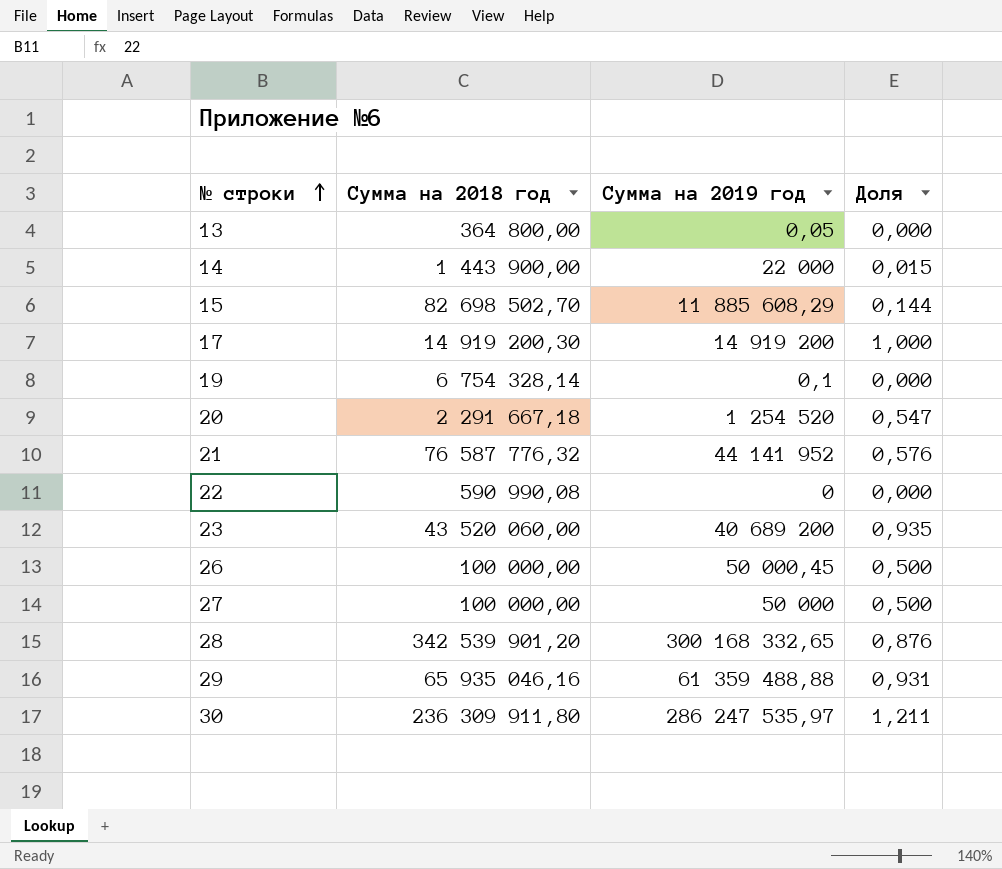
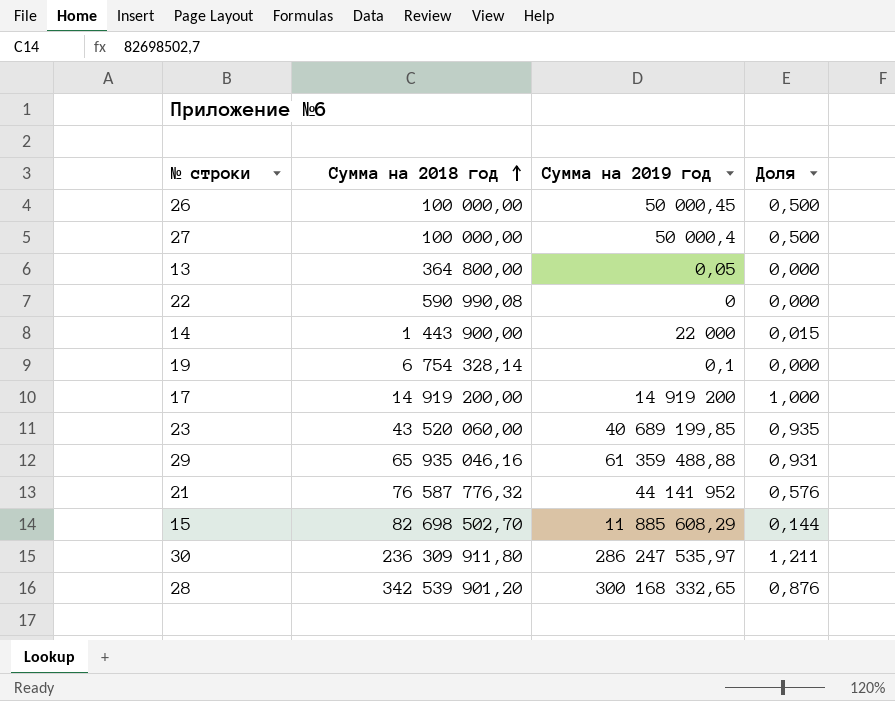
row order: № строки ascending -> Сумма на 2018 год ascending
row 20: 2 291 667,18 | 1 254 520 | 0,547 -> none
27 | Сумма на 2019 год: 50 000 -> 50 000,4
17 | Сумма на 2018 год: 14 919 200,30 -> 14 919 200,00
23 | Сумма на 2019 год: 40 689 200 -> 40 689 199,85

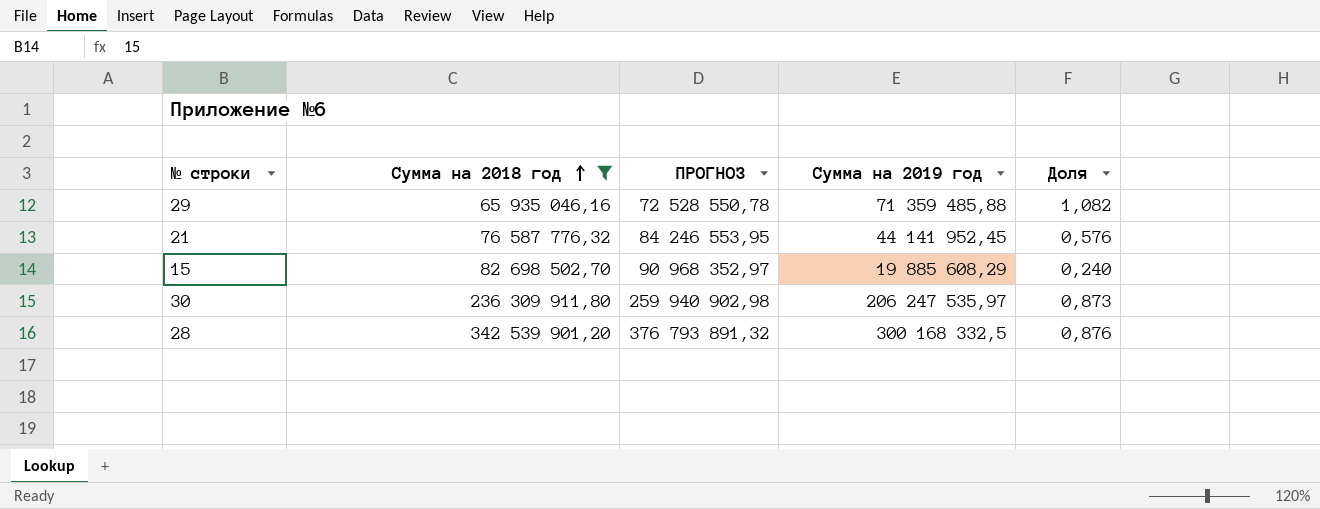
filter: none -> Сумма на 2018 год >= 65 935 046,16
column ПРОГНОЗ | formula: none -> [Сумма на 2018 год] * 1,1
29 | Сумма на 2019 год: 61 359 488,88 -> 71 359 485,88
29 | Доля: 0,931 -> 1,082
21 | Сумма на 2019 год: 44 141 952 -> 44 141 952,45
15 | Сумма на 2019 год: 11 885 608,29 -> 19 885 608,29
15 | Доля: 0,144 -> 0,240
30 | Сумма на 2019 год: 286 247 535,97 -> 206 247 535,97
30 | Доля: 1,211 -> 0,873
28 | Сумма на 2019 год: 300 168 332,65 -> 300 168 332,5

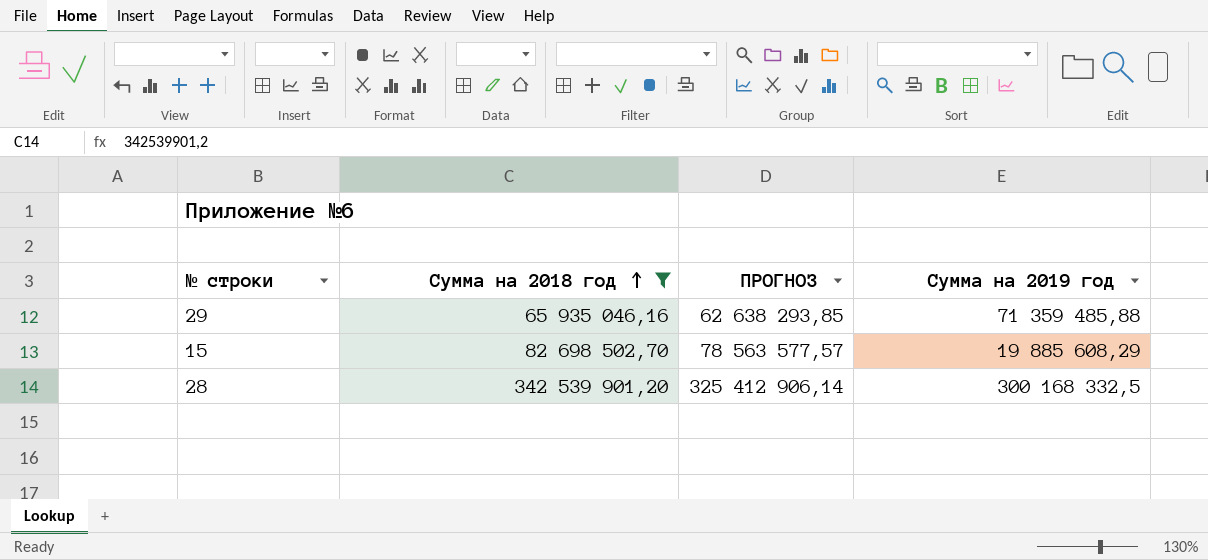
column Доля | formula: [Сумма на 2019 год] / [Сумма на 2018 год] -> none
column ПРОГНОЗ | formula: [Сумма на 2018 год] * 1,1 -> [Сумма на 2018 год] * 0,95
row 21: 76 587 776,32 | 84 246 553,95 | 44 141 952,45 | 0,576 -> none
row 30: 236 309 911,80 | 259 940 902,98 | 206 247 535,97 | 0,873 -> none

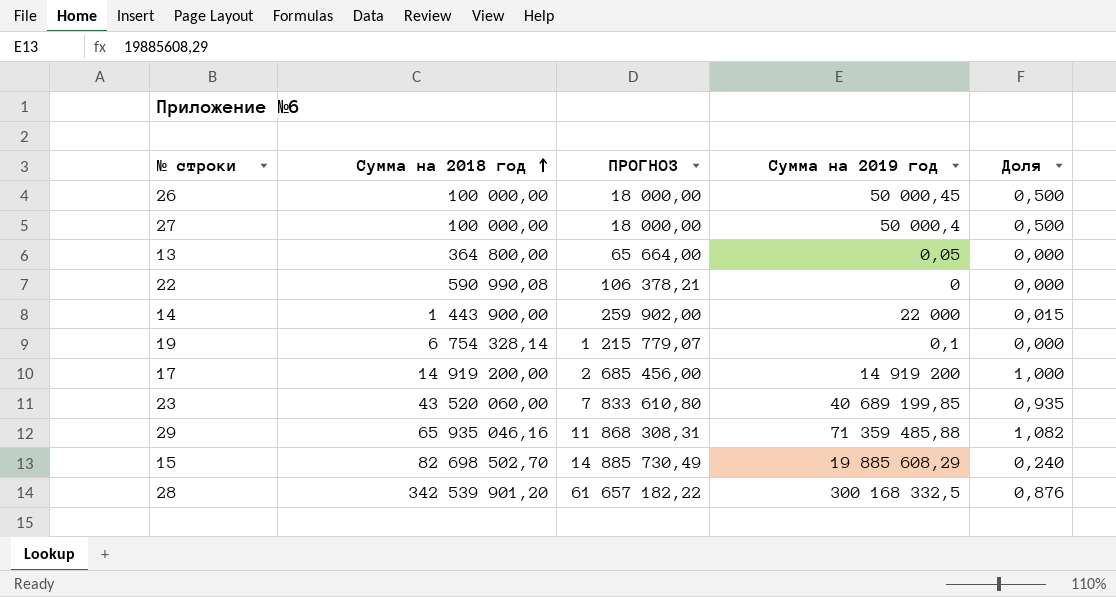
filter: Сумма на 2018 год >= 65 935 046,16 -> none
column ПРОГНОЗ | formula: [Сумма на 2018 год] * 0,95 -> [Сумма на 2018 год] * 0,18
column Доля | formula: none -> [Сумма на 2019 год] / [Сумма на 2018 год]

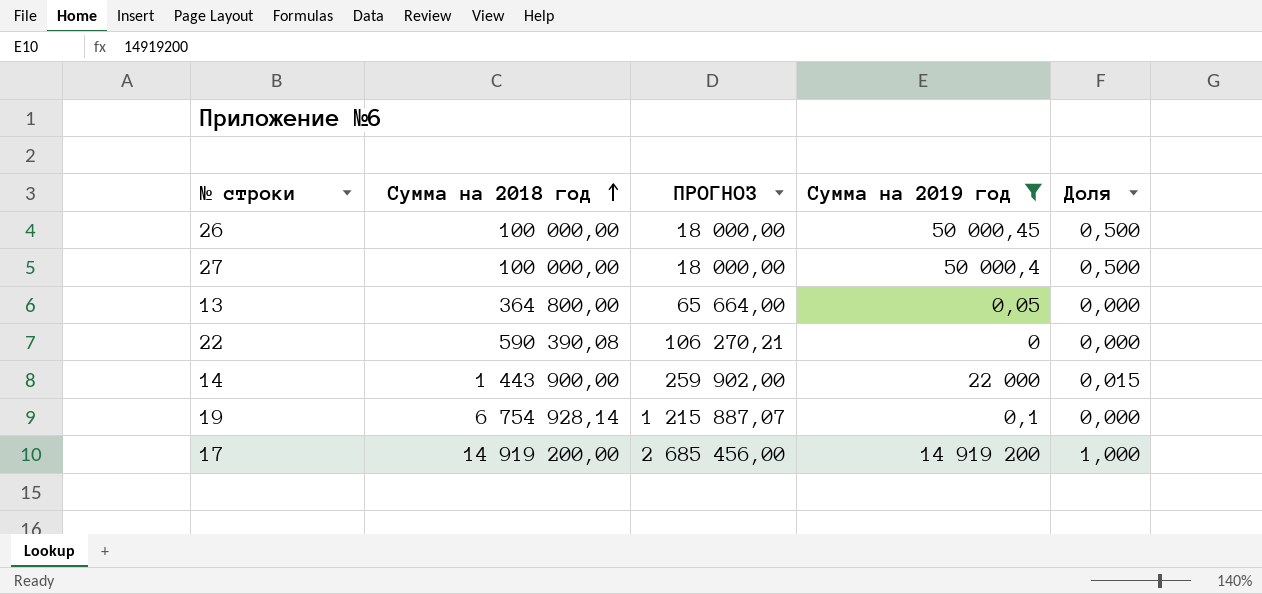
filter: none -> Сумма на 2019 год <= 14 919 200
22 | Сумма на 2018 год: 590 990,08 -> 590 390,08
22 | ПРОГНОЗ: 106 378,21 -> 106 270,21
19 | Сумма на 2018 год: 6 754 328,14 -> 6 754 928,14
19 | ПРОГНОЗ: 1 215 779,07 -> 1 215 887,07

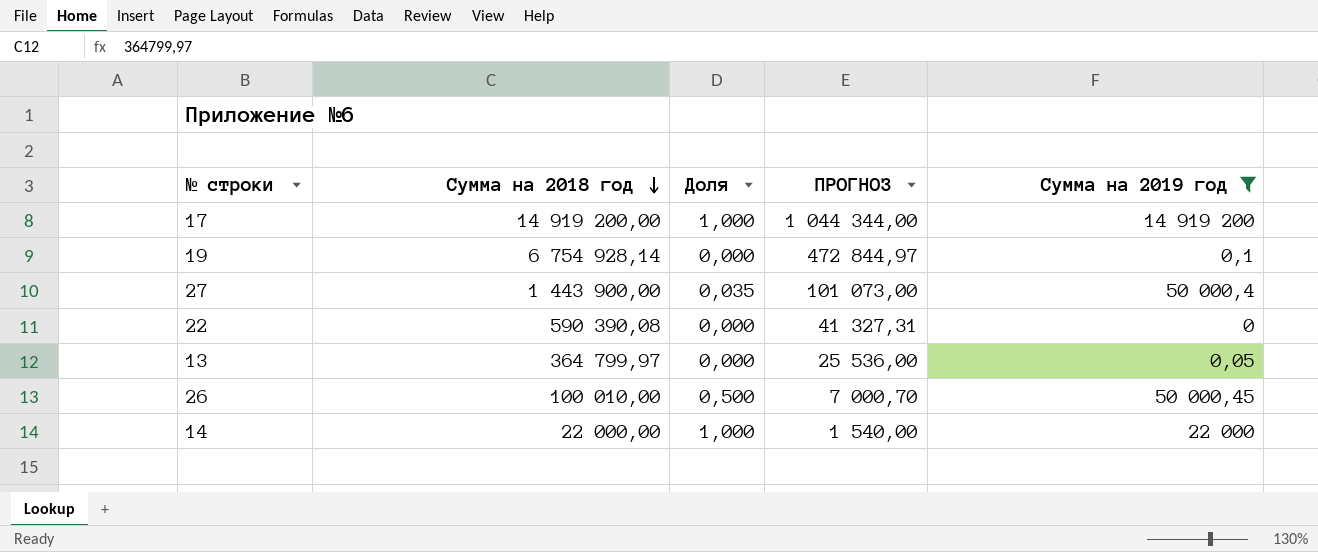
row order: Сумма на 2018 год ascending -> Сумма на 2018 год descending
column Доля | position: 5 -> 3
column ПРОГНОЗ | formula: [Сумма на 2018 год] * 0,18 -> [Сумма на 2018 год] * 0,07
27 | Сумма на 2018 год: 100 000,00 -> 1 443 900,00
27 | Доля: 0,500 -> 0,035
13 | Сумма на 2018 год: 364 800,00 -> 364 799,97
26 | Сумма на 2018 год: 100 000,00 -> 100 010,00
14 | Сумма на 2018 год: 1 443 900,00 -> 22 000,00
14 | Доля: 0,015 -> 1,000

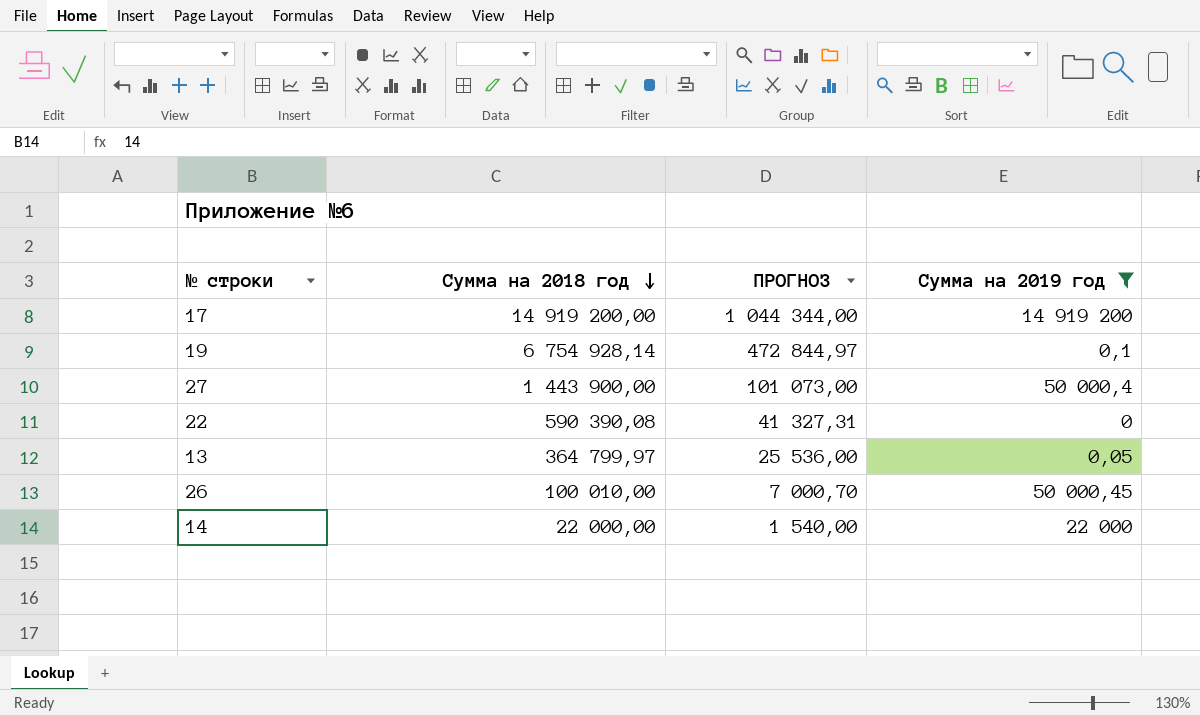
column Доля | formula: [Сумма на 2019 год] / [Сумма на 2018 год] -> none

